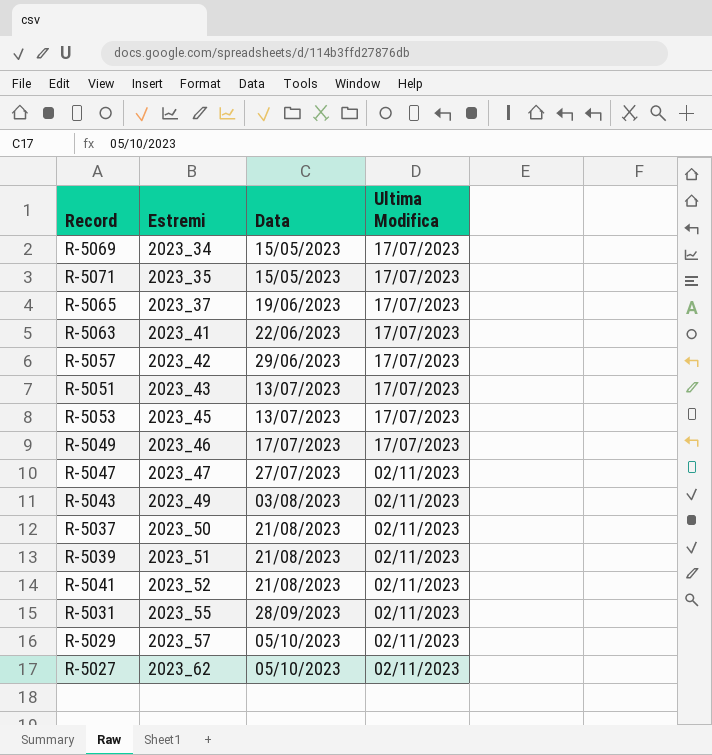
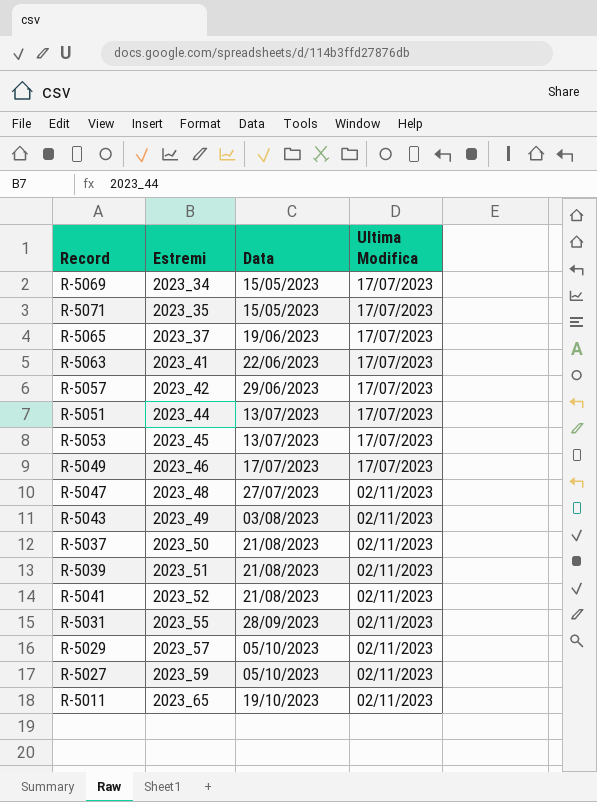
R-5051 | Estremi: 2023_43 -> 2023_44
R-5047 | Estremi: 2023_47 -> 2023_48
R-5027 | Estremi: 2023_62 -> 2023_59
row R-5011: none -> 2023_65 | 19/10/2023 | 02/11/2023

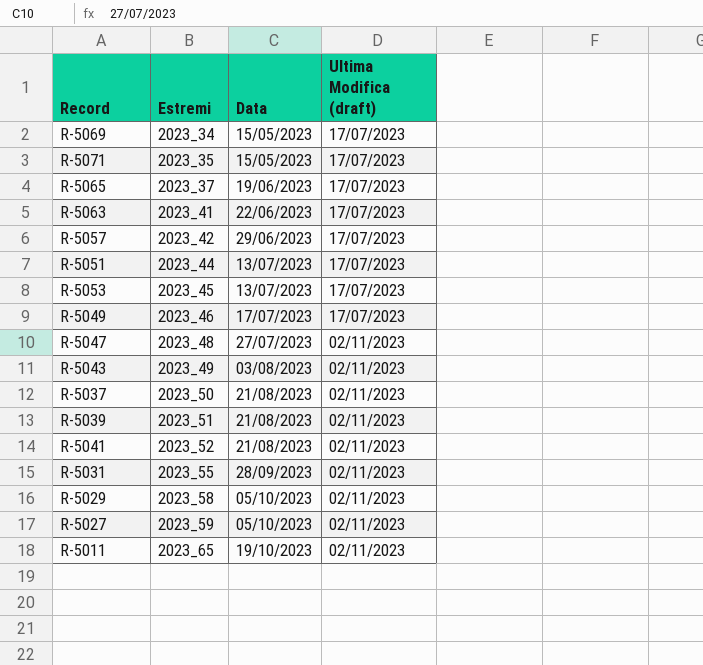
column name: Ultima Modifica -> Ultima Modifica (draft)
R-5029 | Estremi: 2023_57 -> 2023_58

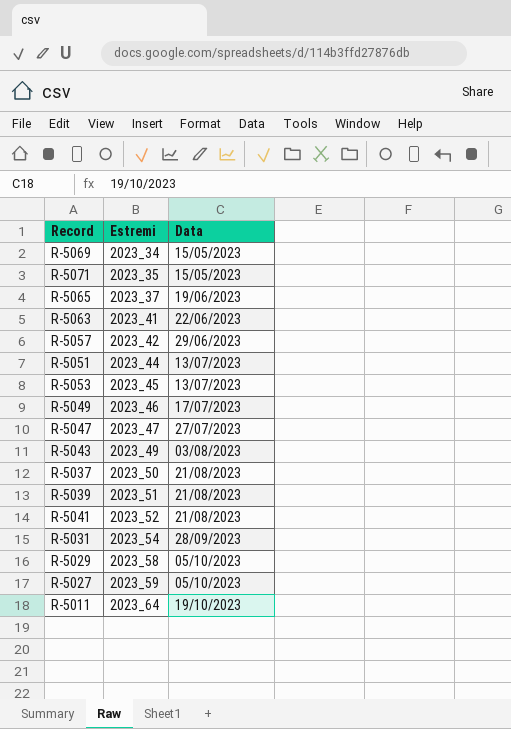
column Ultima Modifica (draft) | position: 4 -> none
R-5047 | Estremi: 2023_48 -> 2023_47
R-5031 | Estremi: 2023_55 -> 2023_54
R-5011 | Estremi: 2023_65 -> 2023_64

